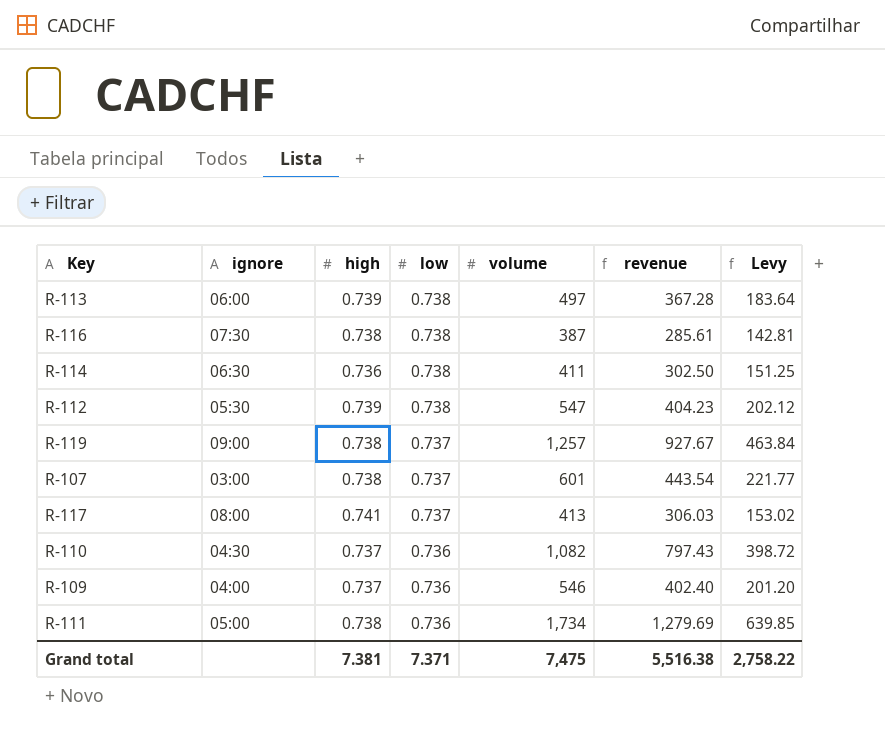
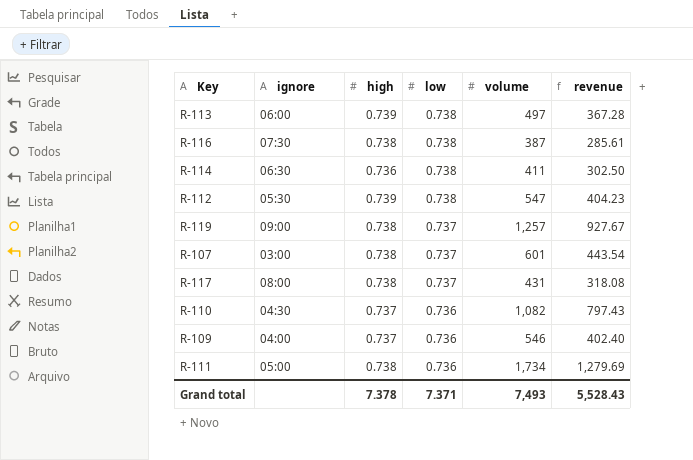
column Levy | formula: [revenue] * 0.5 -> none
R-117 | high: 0.741 -> 0.738
R-117 | volume: 413 -> 431
R-117 | revenue: 306.03 -> 318.08
Grand total | high: 7.381 -> 7.378
Grand total | volume: 7,475 -> 7,493
Grand total | revenue: 5,516.38 -> 5,528.43

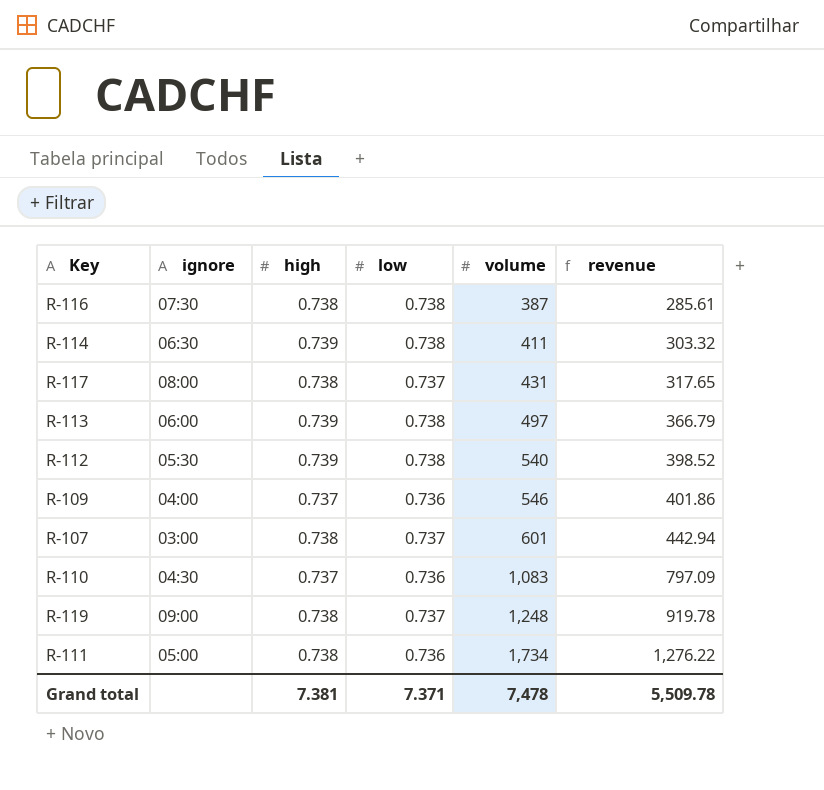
row order: low descending -> volume ascending
column revenue | formula: [high] * [volume] -> [low] * [volume]
R-114 | high: 0.736 -> 0.739
R-112 | volume: 547 -> 540
R-110 | volume: 1,082 -> 1,083
R-119 | volume: 1,257 -> 1,248
Grand total | high: 7.378 -> 7.381
Grand total | volume: 7,493 -> 7,478
Grand total | revenue: 5,528.43 -> 5,509.78

